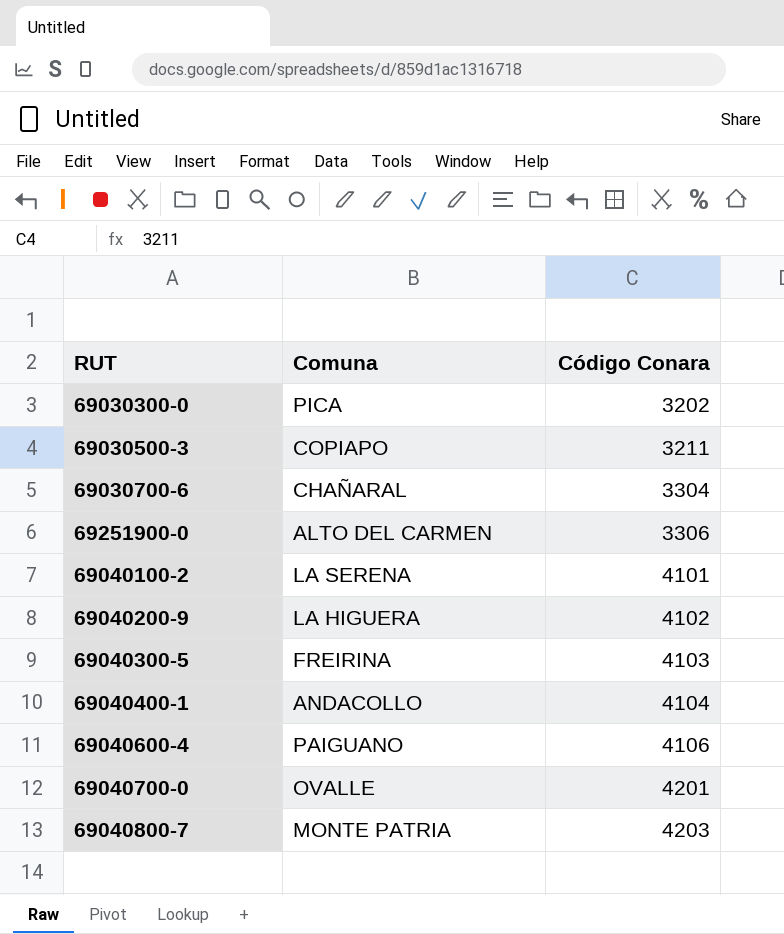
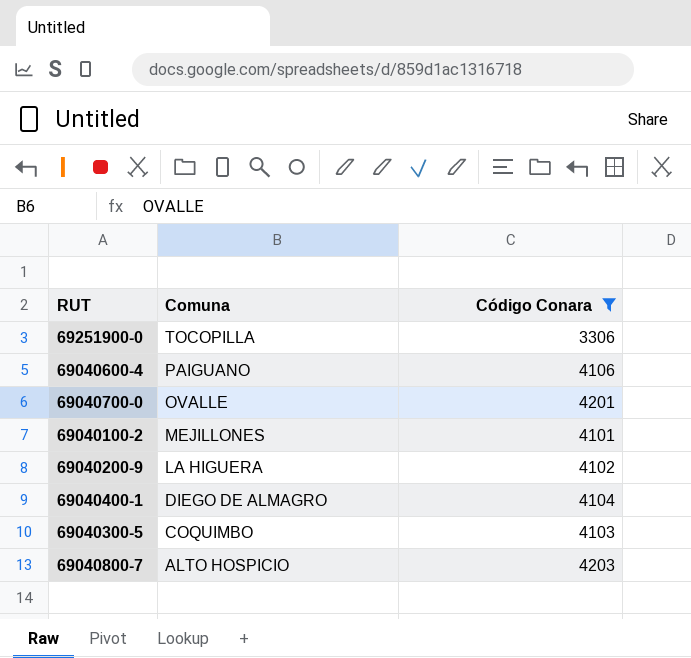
filter: none -> Código Conara >= 3306
row order: Código Conara ascending -> Comuna descending
69251900-0 | Comuna: ALTO DEL CARMEN -> TOCOPILLA
69040100-2 | Comuna: LA SERENA -> MEJILLONES
69040400-1 | Comuna: ANDACOLLO -> DIEGO DE ALMAGRO
69040300-5 | Comuna: FREIRINA -> COQUIMBO
69040800-7 | Comuna: MONTE PATRIA -> ALTO HOSPICIO

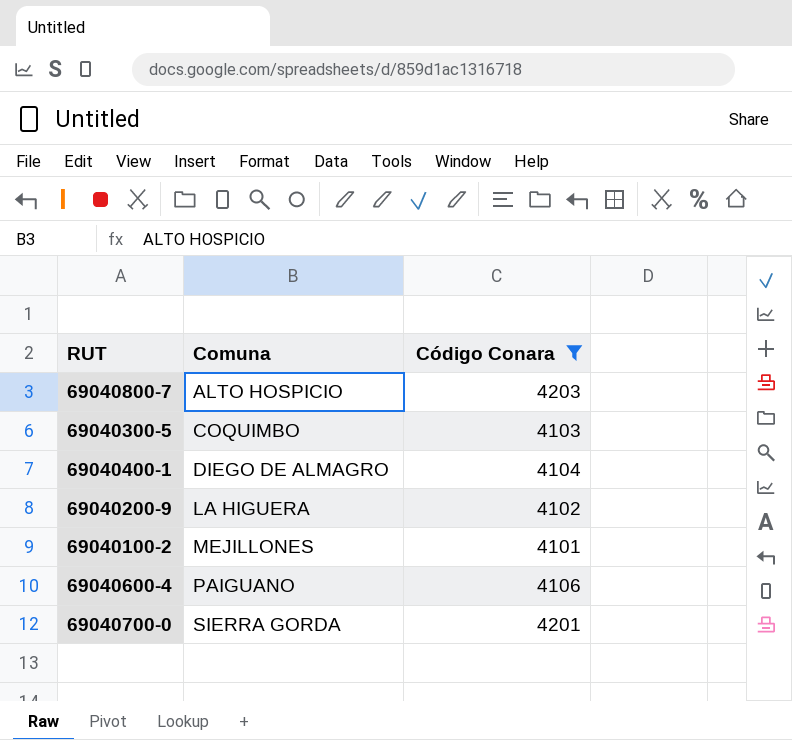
row order: Comuna descending -> Comuna ascending
row 69251900-0: TOCOPILLA | 3306 -> none
69040700-0 | Comuna: OVALLE -> SIERRA GORDA

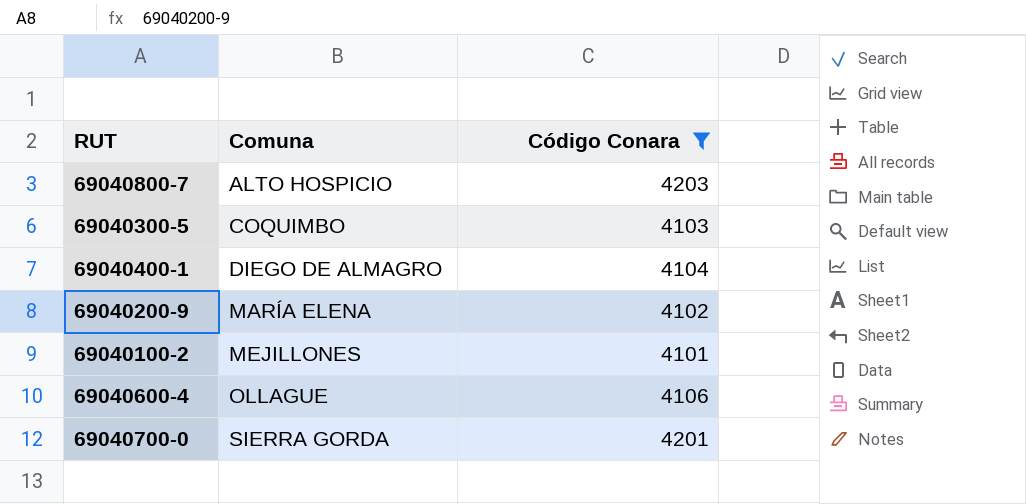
69040200-9 | Comuna: LA HIGUERA -> MARÍA ELENA
69040600-4 | Comuna: PAIGUANO -> OLLAGUE

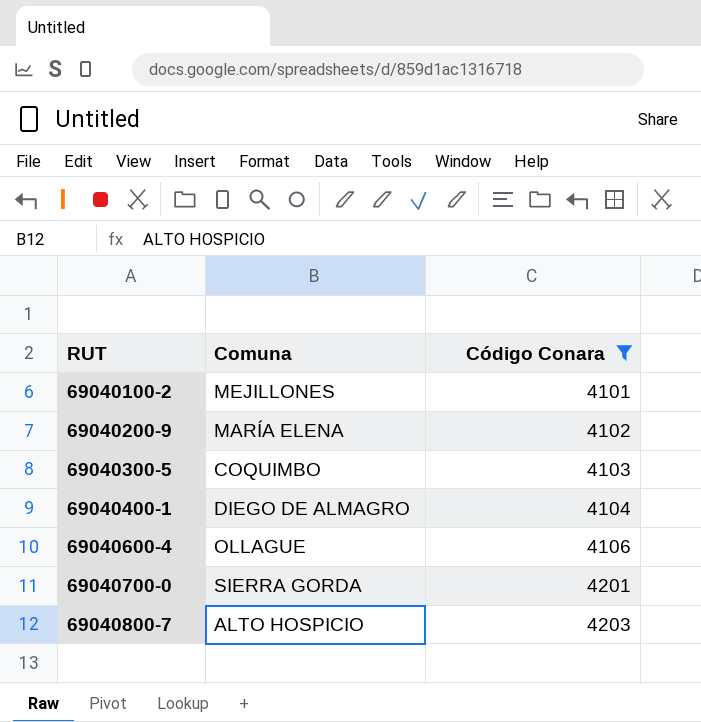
row order: Comuna ascending -> RUT ascending

